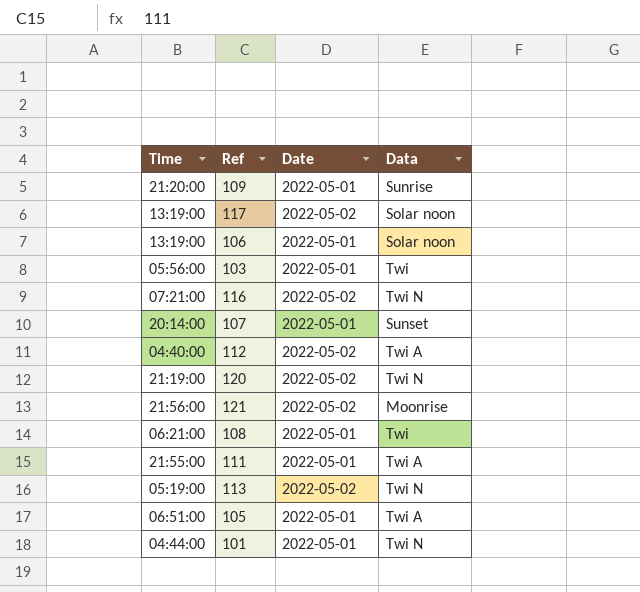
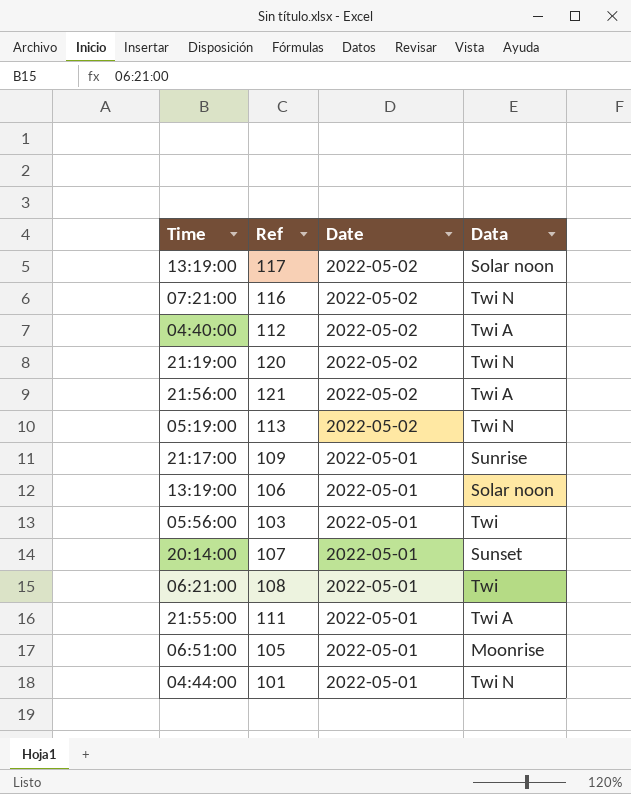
row order: none -> Date descending
121 | Data: Moonrise -> Twi A
109 | Time: 21:20:00 -> 21:17:00
105 | Data: Twi A -> Moonrise

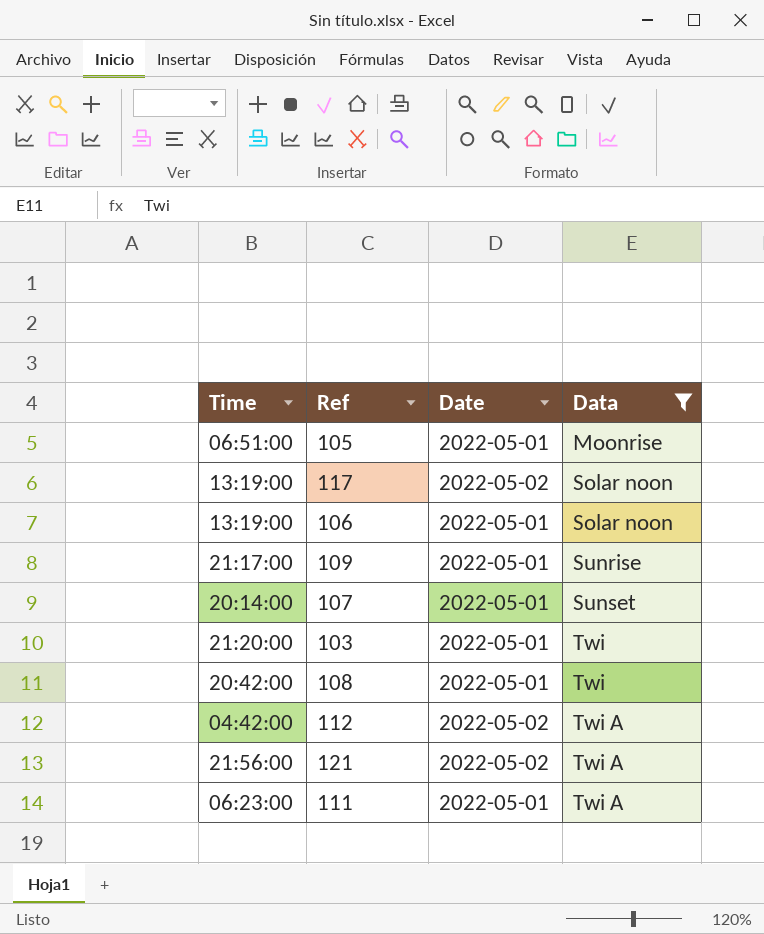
filter: none -> Data != Twi N
row order: Date descending -> Data ascending
103 | Time: 05:56:00 -> 21:20:00
108 | Time: 06:21:00 -> 20:42:00
112 | Time: 04:40:00 -> 04:42:00
111 | Time: 21:55:00 -> 06:23:00

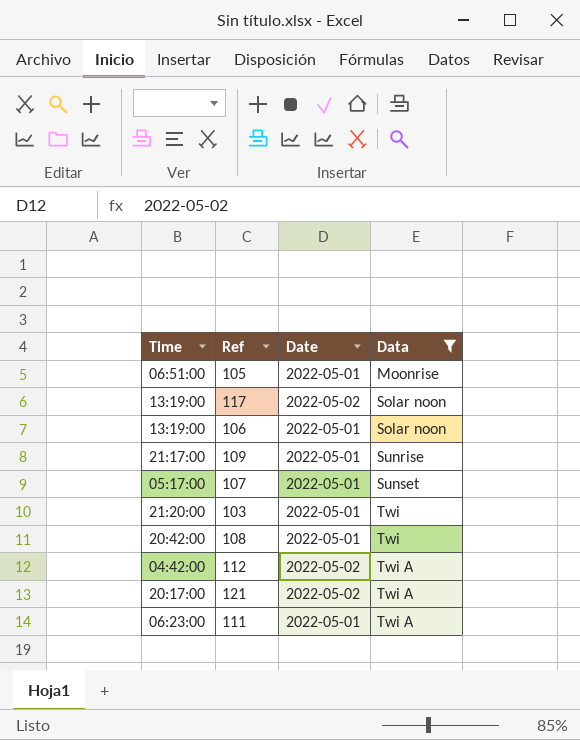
107 | Time: 20:14:00 -> 05:17:00
121 | Time: 21:56:00 -> 20:17:00

